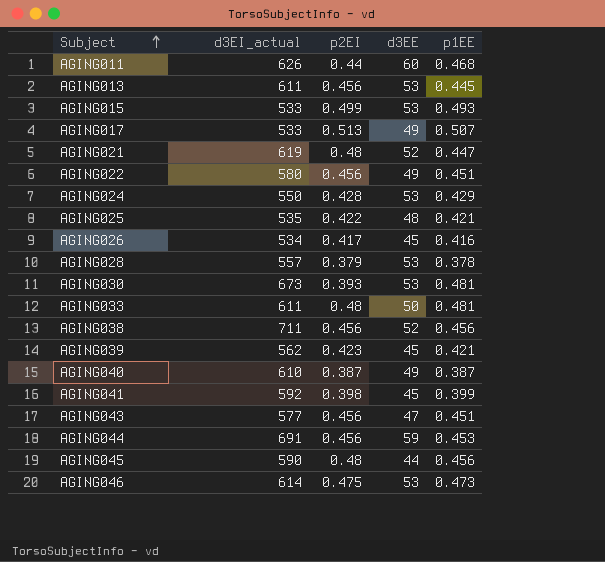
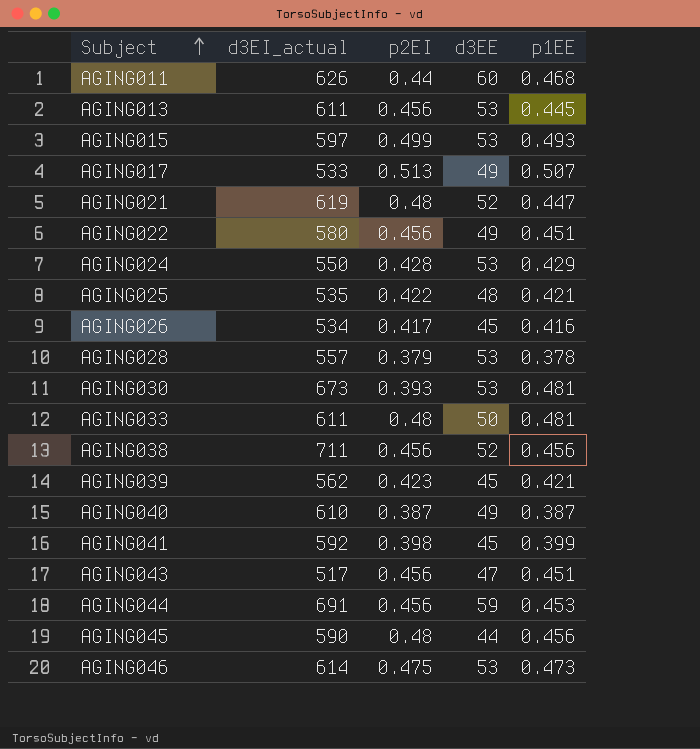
AGING015 | d3EI_actual: 533 -> 597
AGING043 | d3EI_actual: 577 -> 517

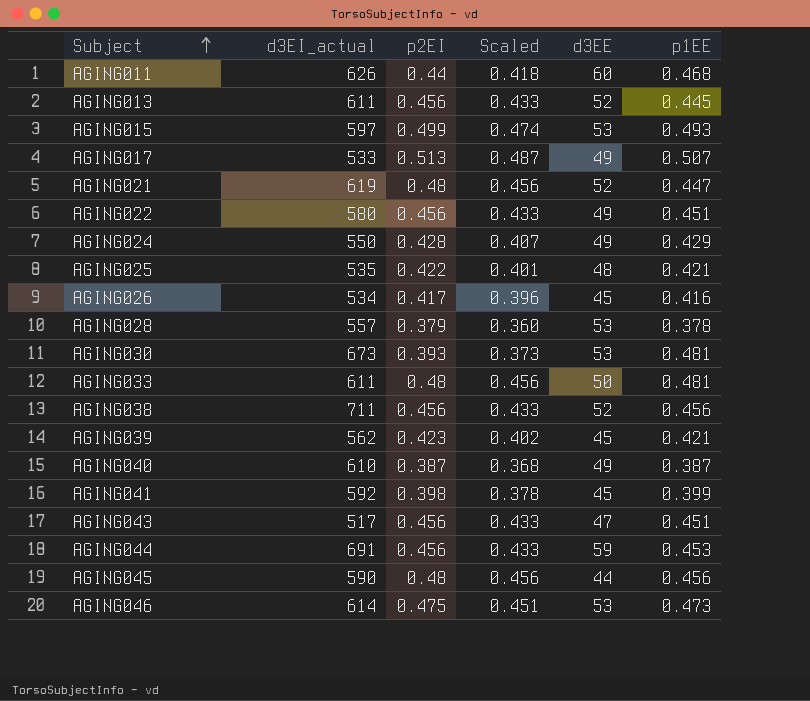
column Scaled | formula: none -> [p2EI] * 0.95
AGING013 | d3EE: 53 -> 52
AGING024 | d3EE: 53 -> 49

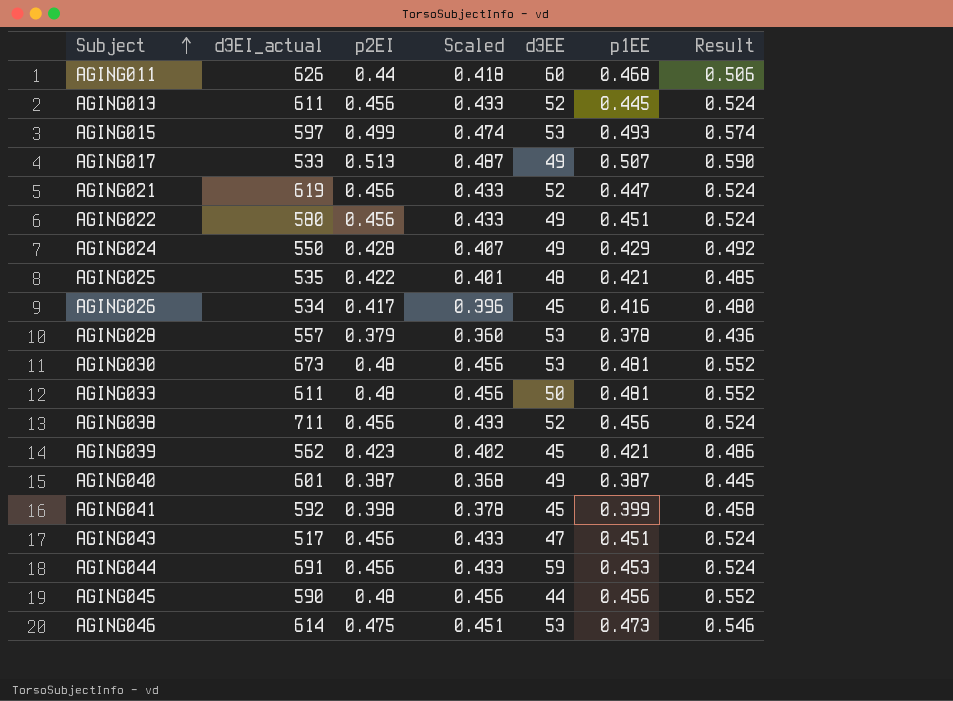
column Result | formula: none -> [p2EI] * 1.15
AGING021 | p2EI: 0.48 -> 0.456
AGING021 | Scaled: 0.456 -> 0.433
AGING030 | p2EI: 0.393 -> 0.48
AGING030 | Scaled: 0.373 -> 0.456
AGING040 | d3EI_actual: 610 -> 601

